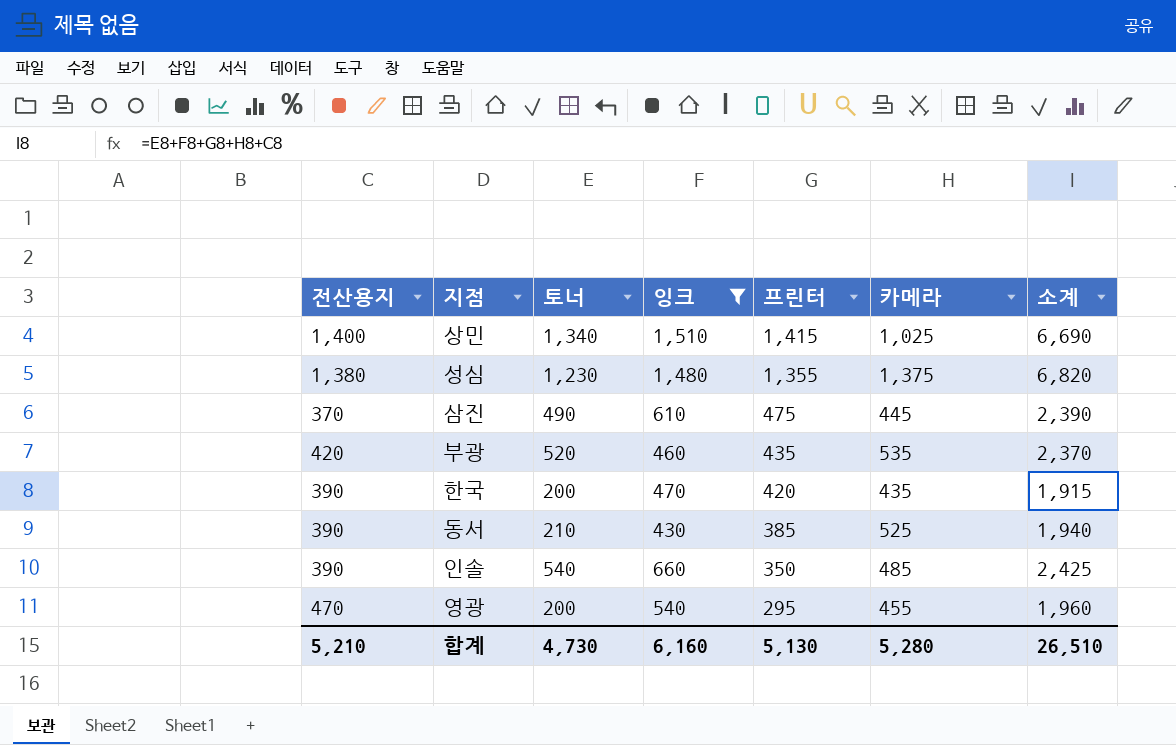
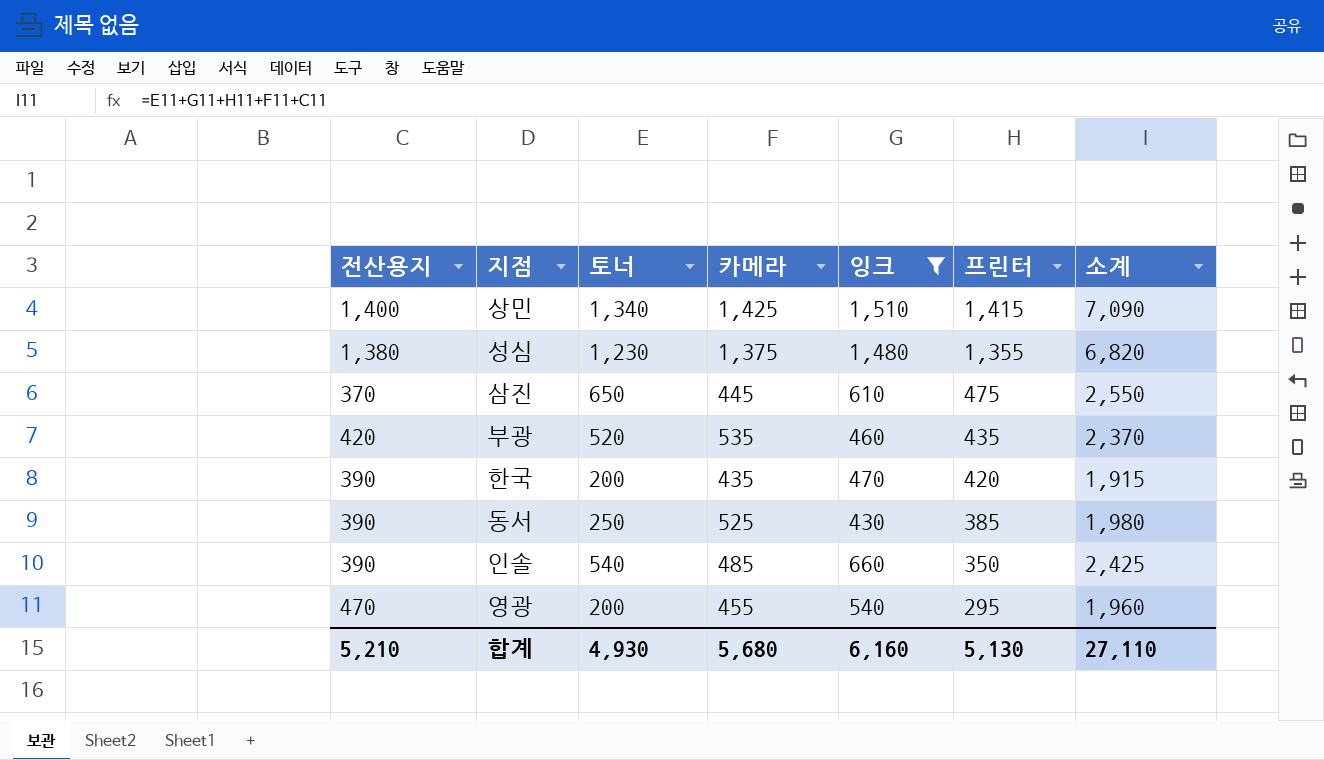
column 카메라 | position: 6 -> 4
상민 | 카메라: 1,025 -> 1,425
상민 | 소계: 6,690 -> 7,090
삼진 | 토너: 490 -> 650
삼진 | 소계: 2,390 -> 2,550
동서 | 토너: 210 -> 250
동서 | 소계: 1,940 -> 1,980
합계 | 토너: 4,730 -> 4,930
합계 | 카메라: 5,280 -> 5,680
합계 | 소계: 26,510 -> 27,110

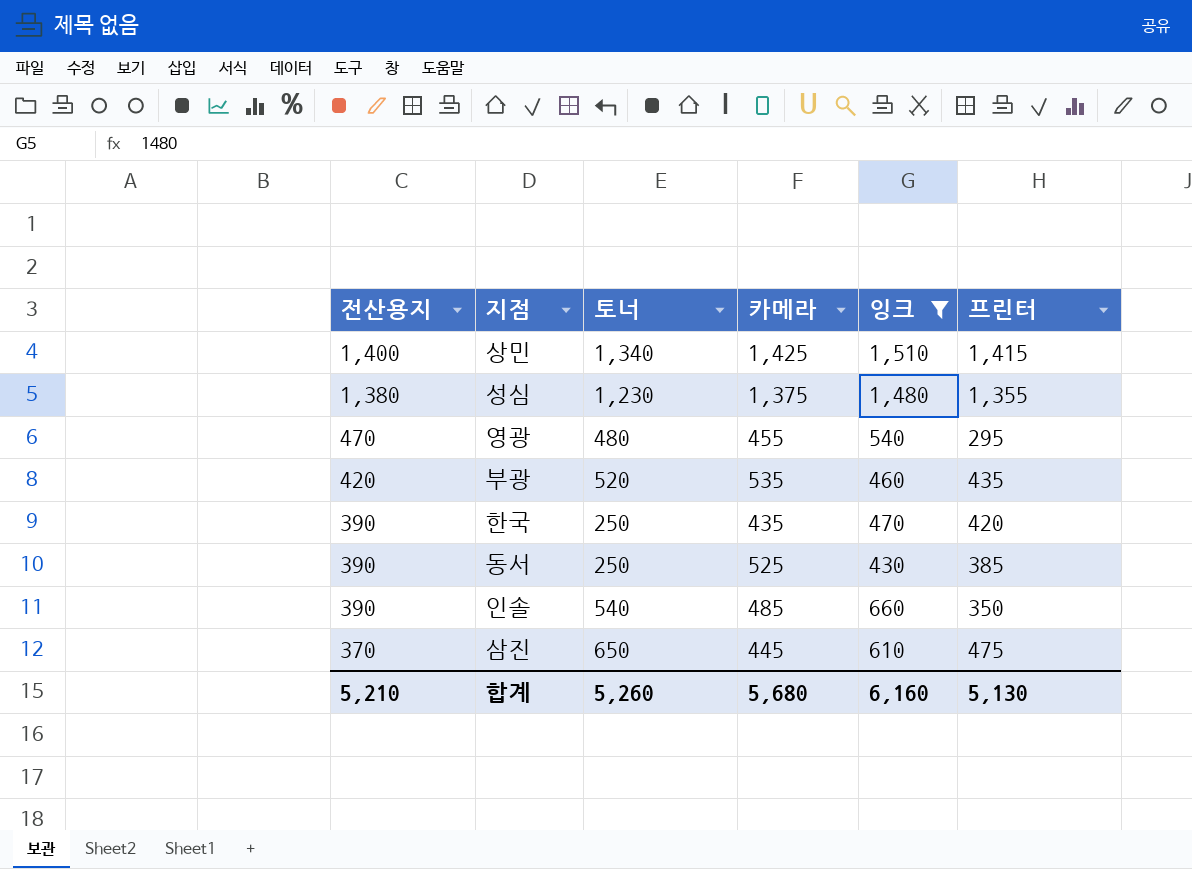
row order: 프린터 descending -> 전산용지 descending
column 소계 | formula: [전산용지] + [토너] + [카메라] + [잉크] + [프린터] -> none
영광 | 토너: 200 -> 480
한국 | 토너: 200 -> 250
합계 | 토너: 4,930 -> 5,260

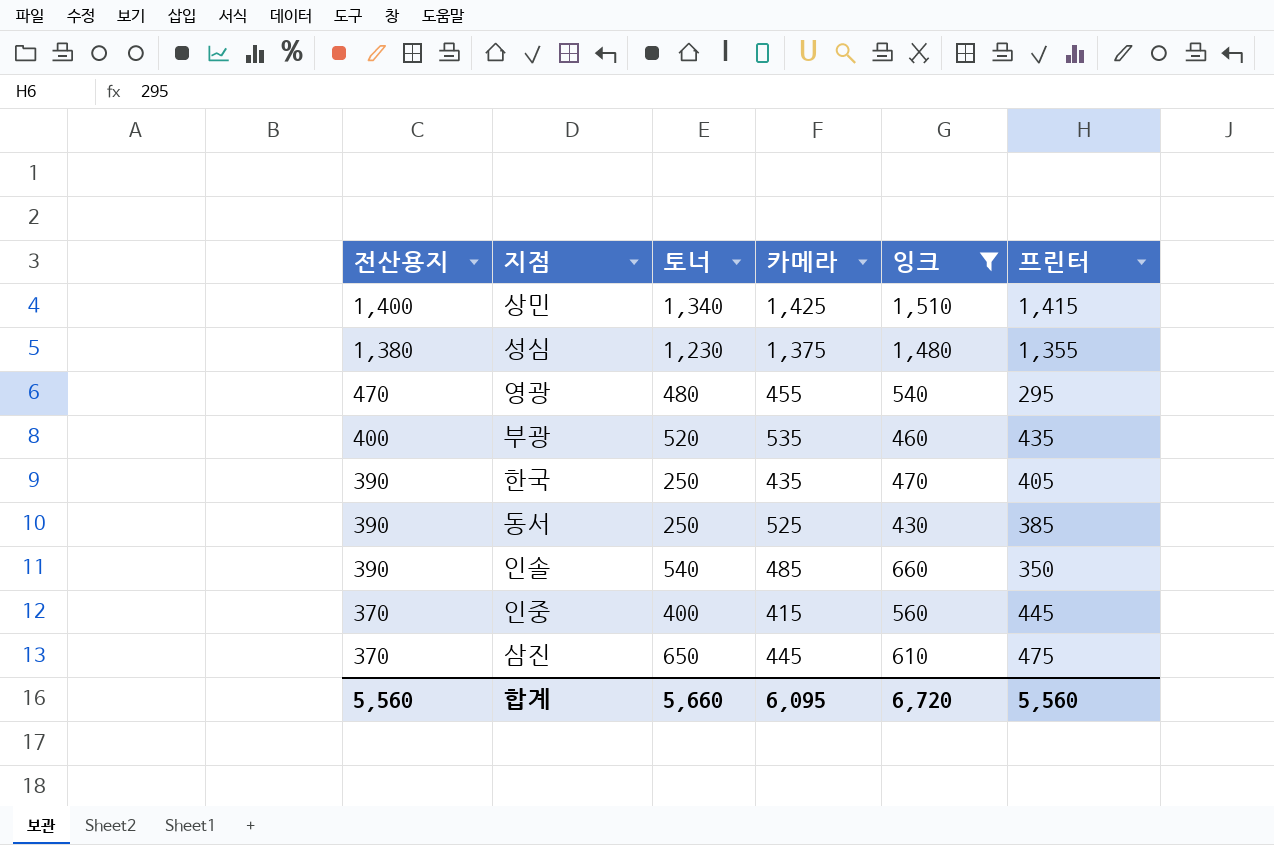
부광 | 전산용지: 420 -> 400
한국 | 프린터: 420 -> 405
row 인중: none -> 370 | 400 | 415 | 560 | 445
합계 | 전산용지: 5,210 -> 5,560
합계 | 토너: 5,260 -> 5,660
합계 | 카메라: 5,680 -> 6,095
합계 | 잉크: 6,160 -> 6,720
합계 | 프린터: 5,130 -> 5,560

